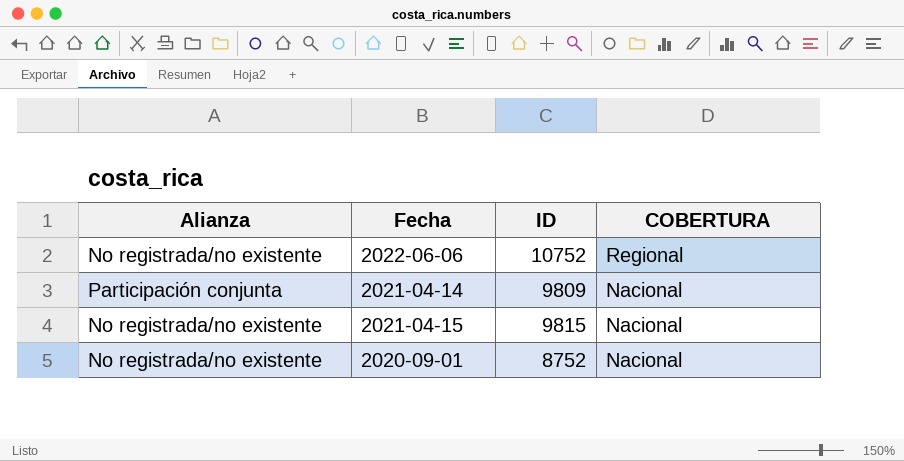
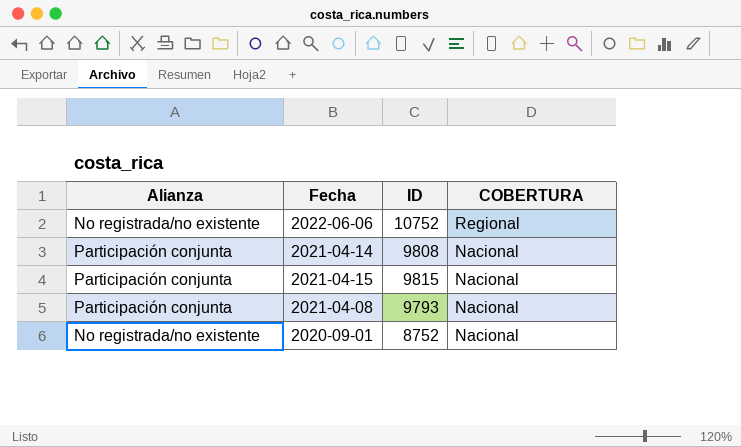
2021-04-14 | ID: 9809 -> 9808
2021-04-15 | Alianza: No registrada/no existente -> Participación conjunta
row 2021-04-08: none -> Participación conjunta | 9793 | Nacional

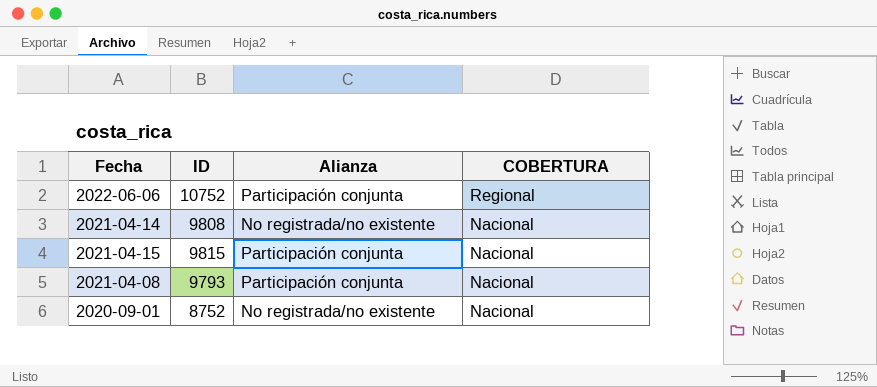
column Alianza | position: 1 -> 3
2022-06-06 | Alianza: No registrada/no existente -> Participación conjunta
2021-04-14 | Alianza: Participación conjunta -> No registrada/no existente

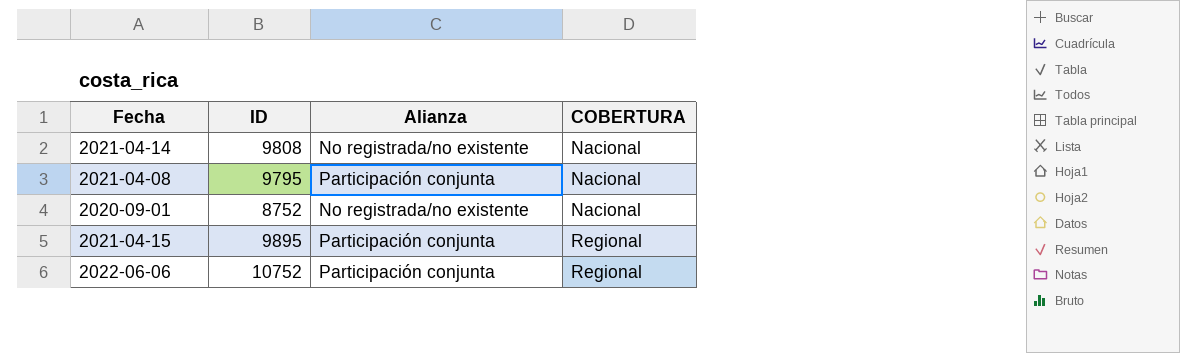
row order: COBERTURA descending -> COBERTURA ascending
2021-04-08 | ID: 9793 -> 9795
2021-04-15 | ID: 9815 -> 9895
2021-04-15 | COBERTURA: Nacional -> Regional

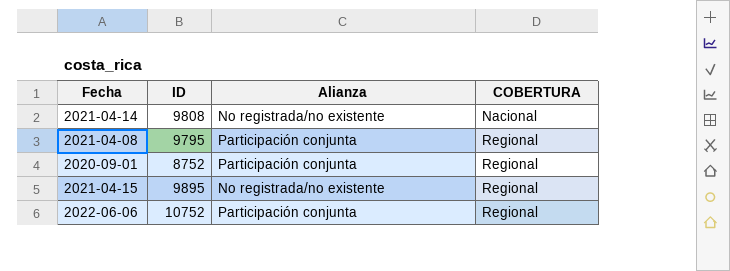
2021-04-08 | COBERTURA: Nacional -> Regional
2020-09-01 | Alianza: No registrada/no existente -> Participación conjunta
2020-09-01 | COBERTURA: Nacional -> Regional
2021-04-15 | Alianza: Participación conjunta -> No registrada/no existente

